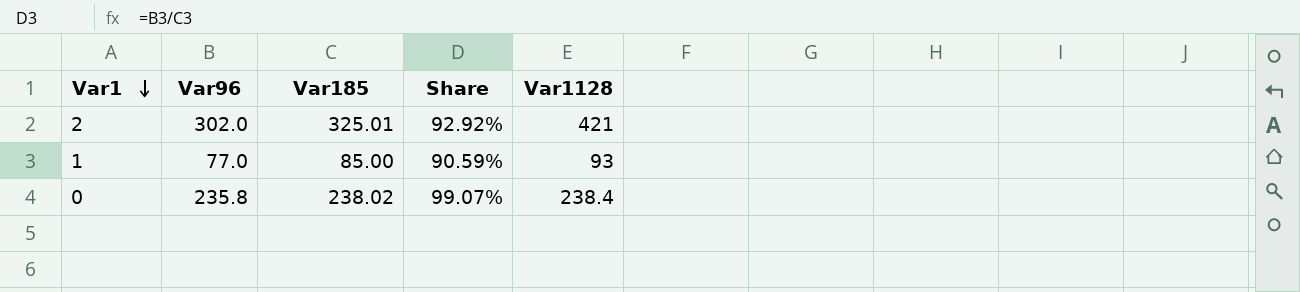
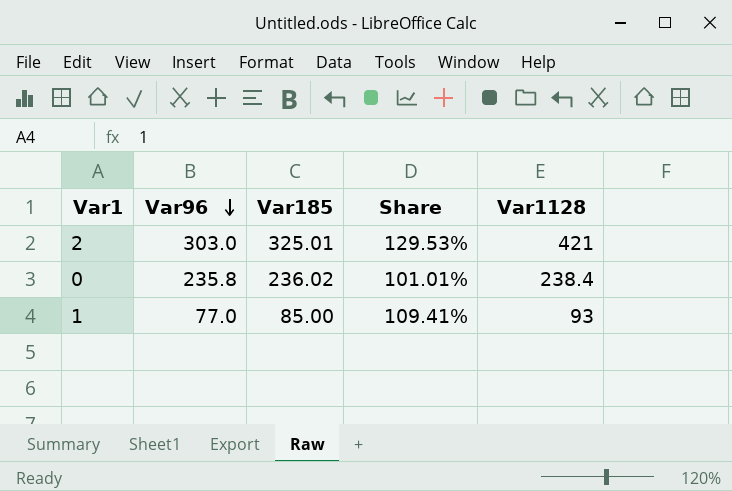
row order: Var1 descending -> Var96 descending
column Share | formula: [Var96] / [Var185] -> [Var1128] / [Var185]
2 | Var96: 302.0 -> 303.0
0 | Var185: 238.02 -> 236.02

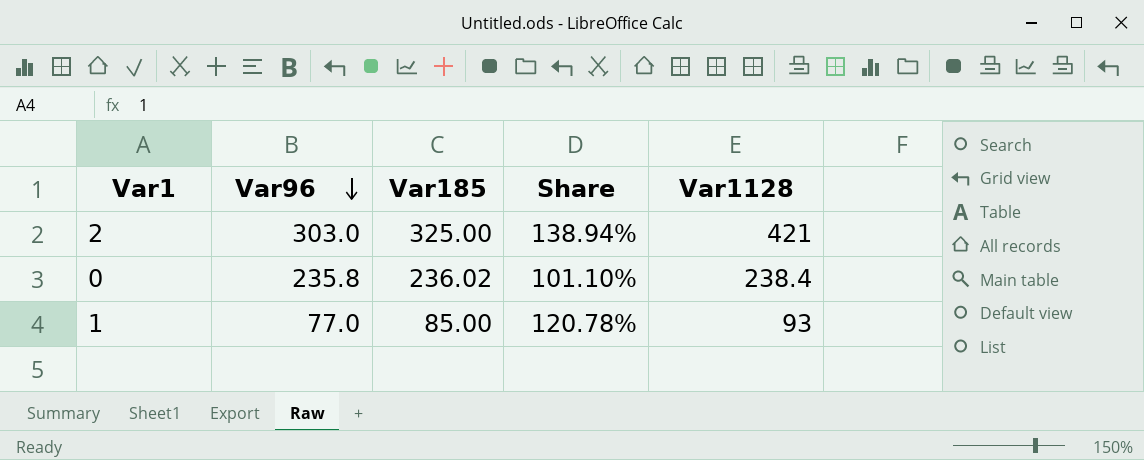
column Share | formula: [Var1128] / [Var185] -> [Var1128] / [Var96]
2 | Var185: 325.01 -> 325.00

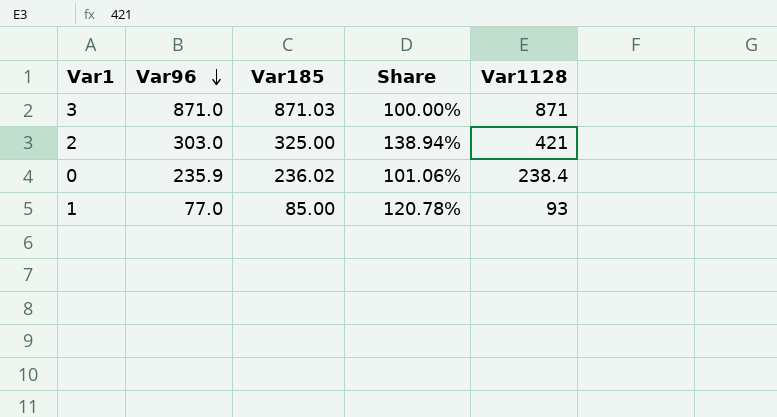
row 3: none -> 871.0 | 871.03 | 100.00% | 871
0 | Var96: 235.8 -> 235.9
0 | Share: 101.10% -> 101.06%

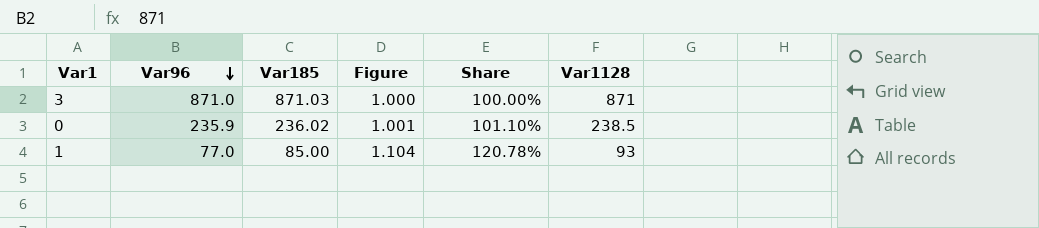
column Figure | formula: none -> [Var185] / [Var96]
row 2: 303.0 | 325.00 | 138.94% | 421 -> none
0 | Share: 101.06% -> 101.10%
0 | Var1128: 238.4 -> 238.5

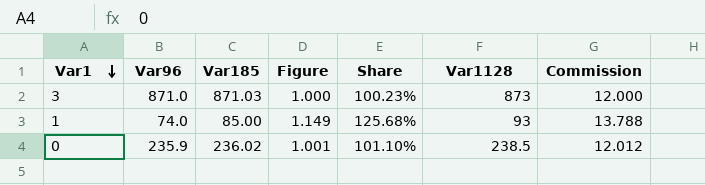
row order: Var96 descending -> Var1 descending
column Commission | formula: none -> [Figure] * 12
3 | Share: 100.00% -> 100.23%
3 | Var1128: 871 -> 873
1 | Var96: 77.0 -> 74.0
1 | Figure: 1.104 -> 1.149
1 | Share: 120.78% -> 125.68%

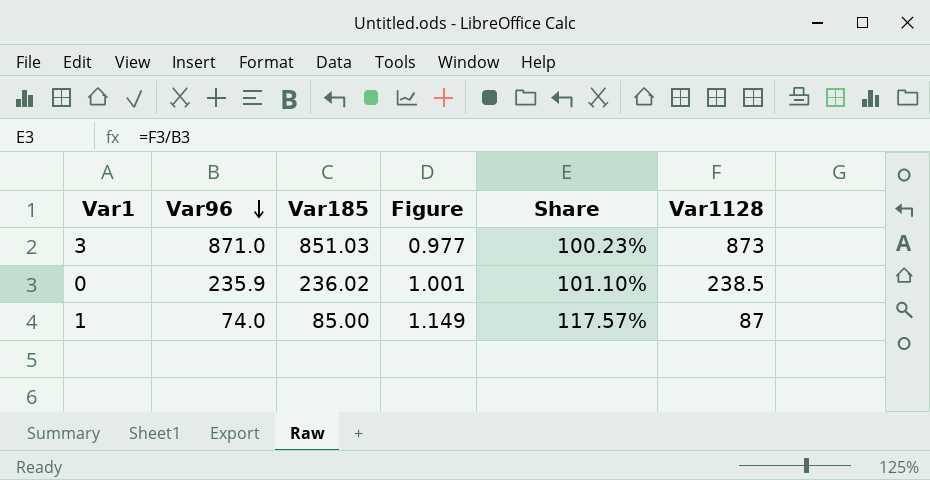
row order: Var1 descending -> Var96 descending
column Commission | formula: [Figure] * 12 -> none
3 | Var185: 871.03 -> 851.03
3 | Figure: 1.000 -> 0.977
1 | Share: 125.68% -> 117.57%
1 | Var1128: 93 -> 87

